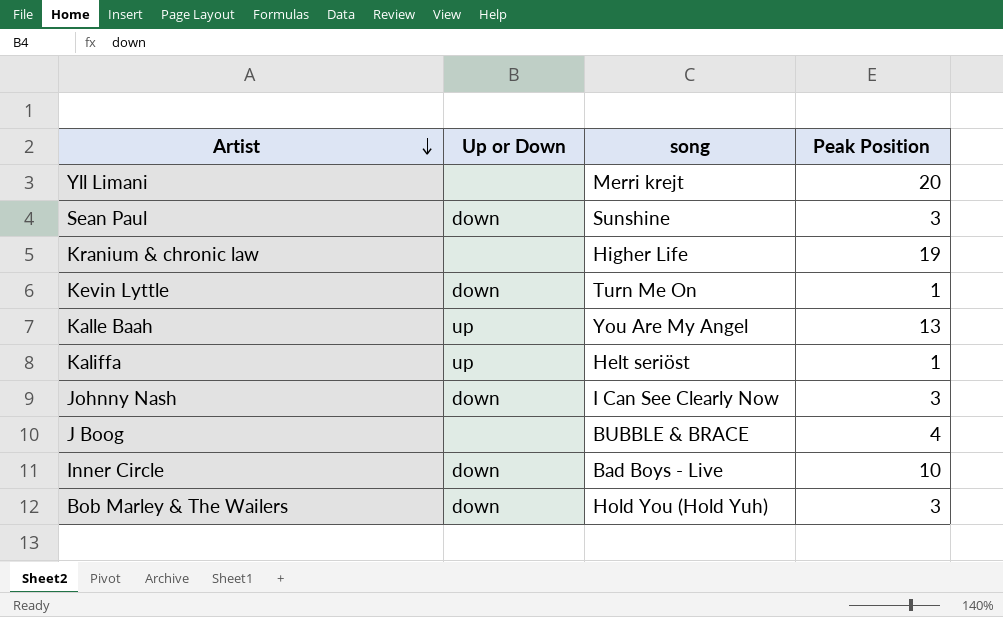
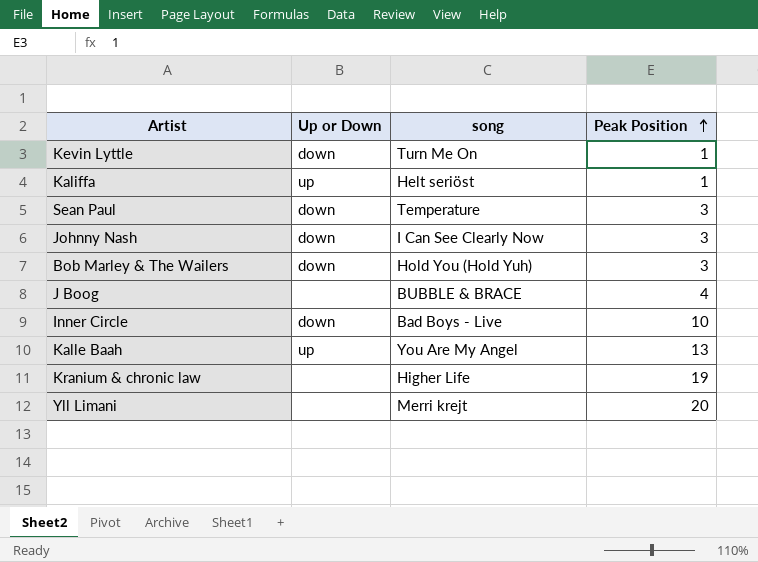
row order: Artist descending -> Peak Position ascending
Sean Paul | song: Sunshine -> Temperature

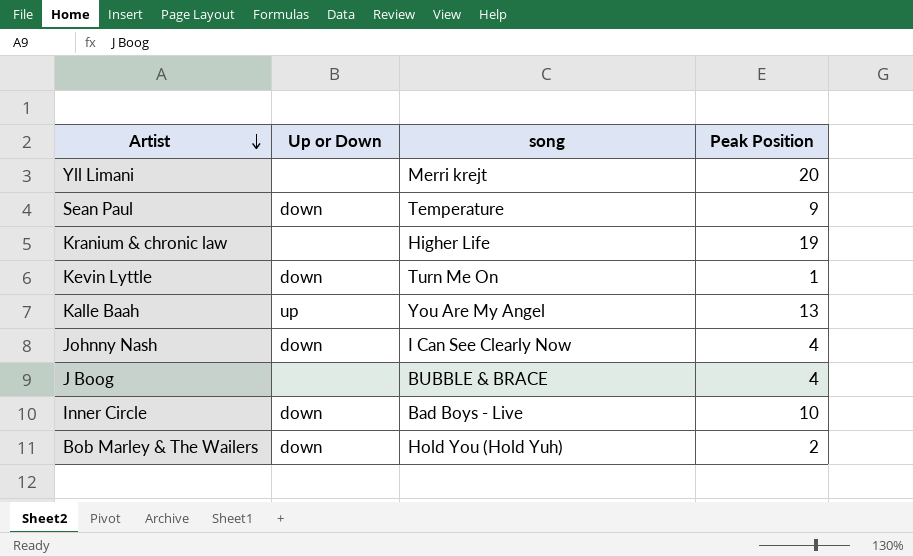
row order: Peak Position ascending -> Artist descending
row Kaliffa: up | Helt seriöst | 1 -> none
Sean Paul | Peak Position: 3 -> 9
Johnny Nash | Peak Position: 3 -> 4
Bob Marley & The Wailers | Peak Position: 3 -> 2

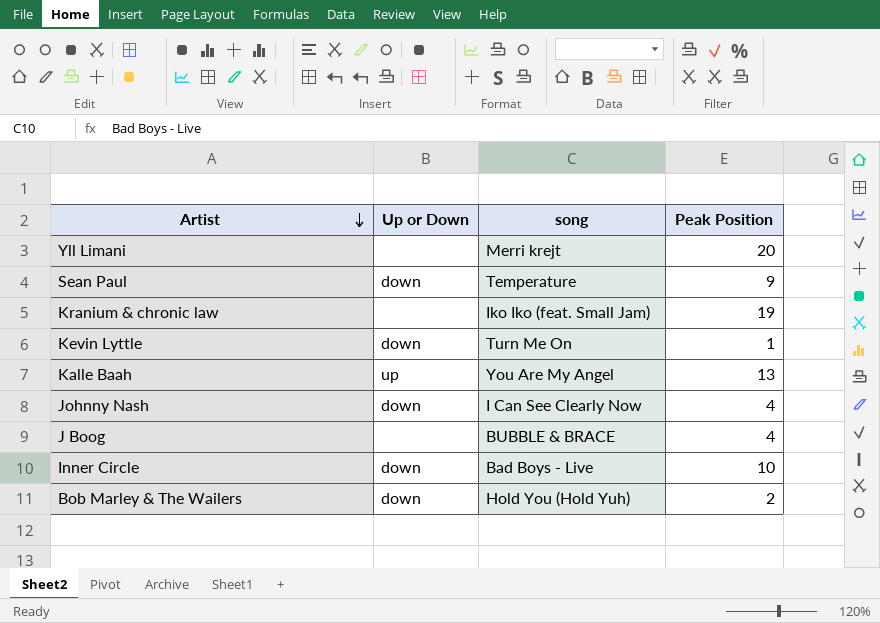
Kranium & chronic law | song: Higher Life -> Iko Iko (feat. Small Jam)

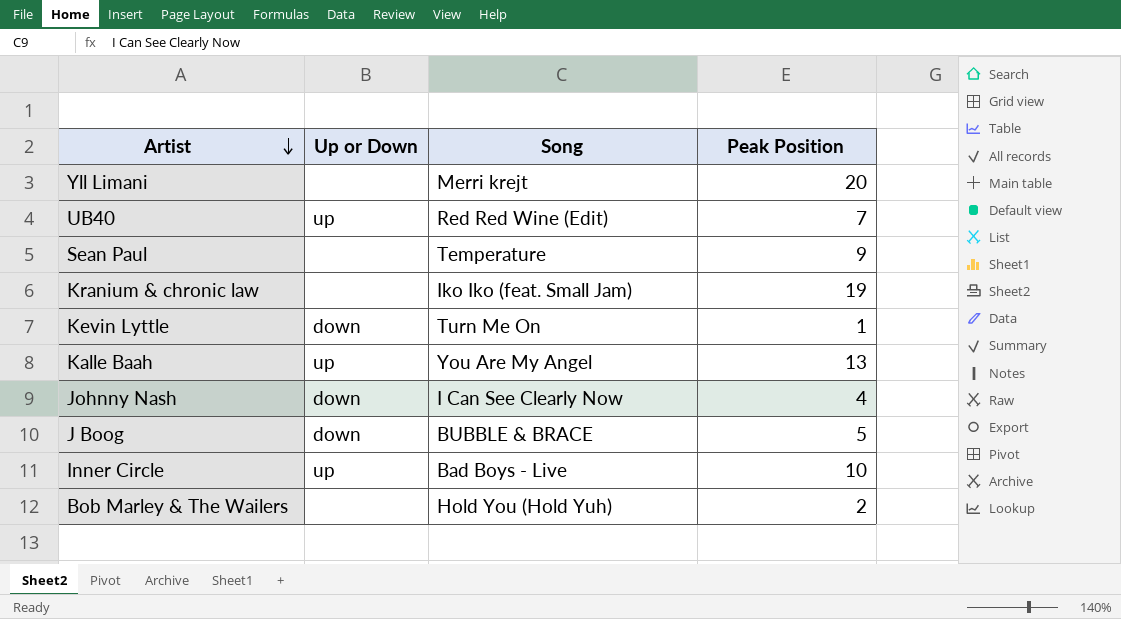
column name: song -> Song
row UB40: none -> up | Red Red Wine (Edit) | 7
Sean Paul | Up or Down: down -> none
J Boog | Up or Down: none -> down
J Boog | Peak Position: 4 -> 5
Inner Circle | Up or Down: down -> up
Bob Marley & The Wailers | Up or Down: down -> none

